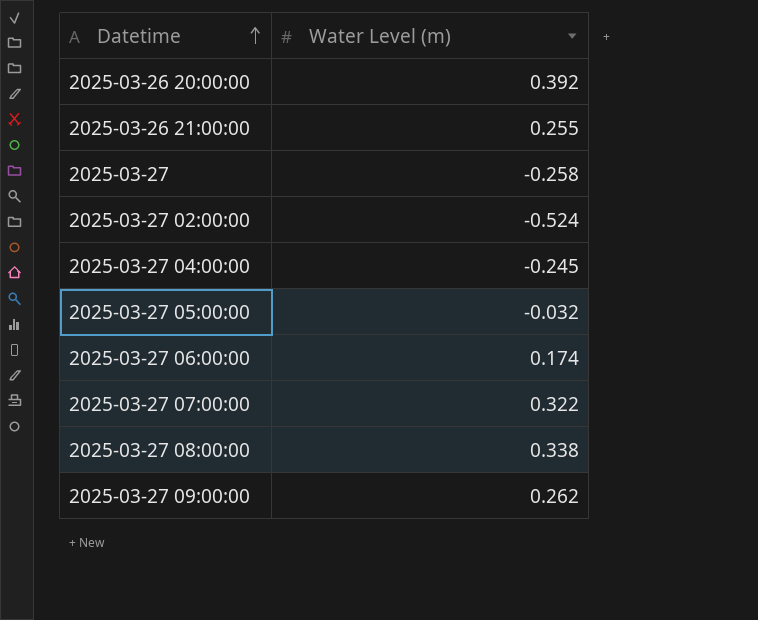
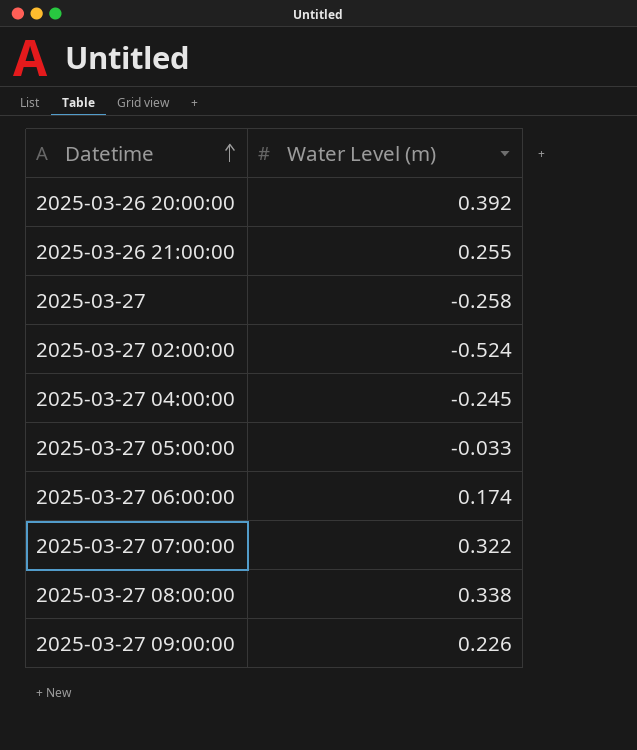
2025-03-27 05:00:00 | Water Level (m): -0.032 -> -0.033
2025-03-27 09:00:00 | Water Level (m): 0.262 -> 0.226

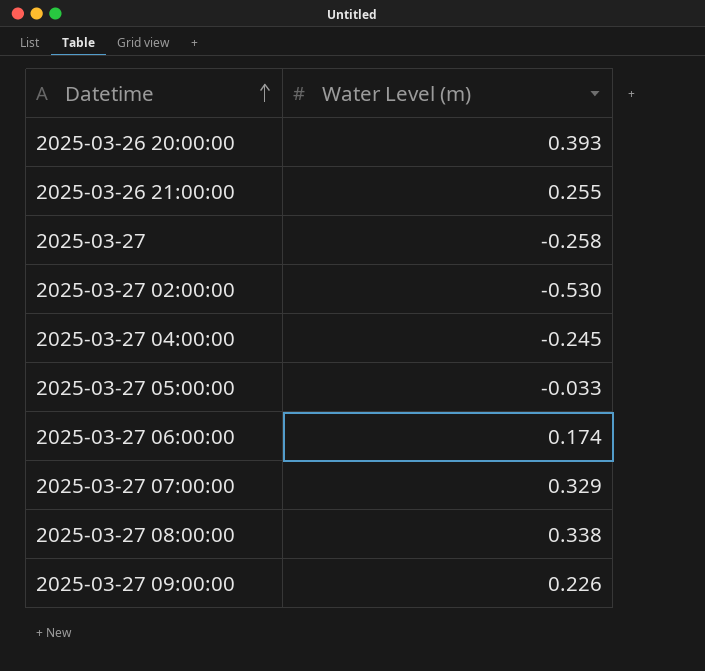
2025-03-26 20:00:00 | Water Level (m): 0.392 -> 0.393
2025-03-27 02:00:00 | Water Level (m): -0.524 -> -0.530
2025-03-27 07:00:00 | Water Level (m): 0.322 -> 0.329

